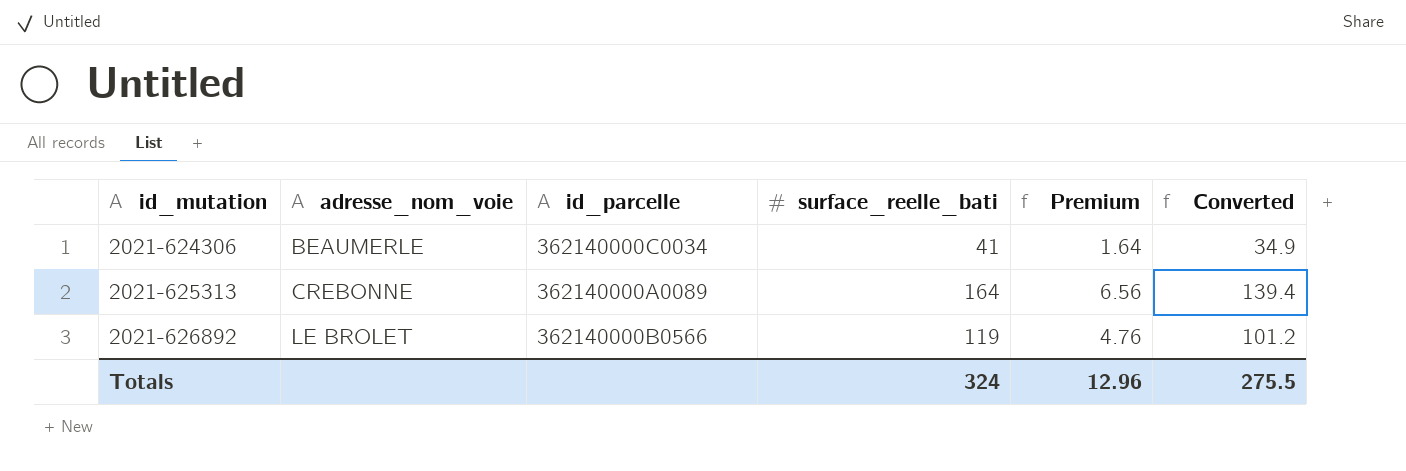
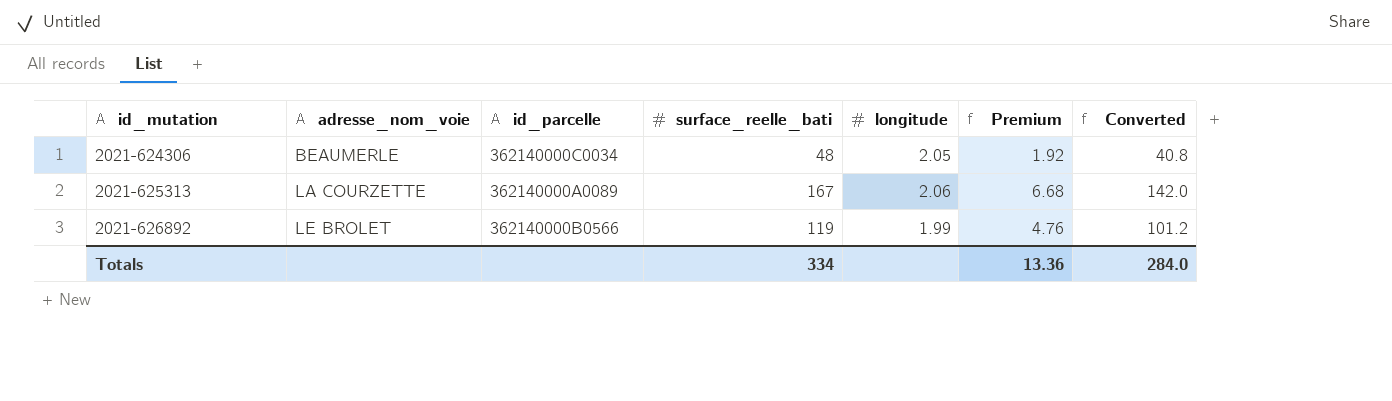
column longitude | position: none -> 5
2021-624306 | surface_reelle_bati: 41 -> 48
2021-624306 | Premium: 1.64 -> 1.92
2021-624306 | Converted: 34.9 -> 40.8
2021-625313 | adresse_nom_voie: CREBONNE -> LA COURZETTE
2021-625313 | surface_reelle_bati: 164 -> 167
2021-625313 | Premium: 6.56 -> 6.68
2021-625313 | Converted: 139.4 -> 142.0
Totals | surface_reelle_bati: 324 -> 334
Totals | Premium: 12.96 -> 13.36
Totals | Converted: 275.5 -> 284.0

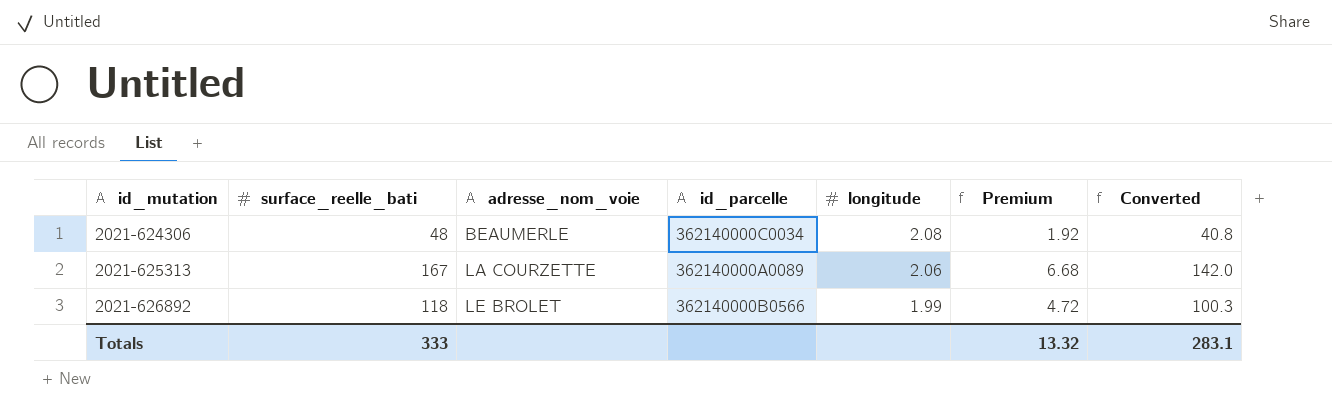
column surface_reelle_bati | position: 4 -> 2
2021-624306 | longitude: 2.05 -> 2.08
2021-626892 | surface_reelle_bati: 119 -> 118
2021-626892 | Premium: 4.76 -> 4.72
2021-626892 | Converted: 101.2 -> 100.3
Totals | surface_reelle_bati: 334 -> 333
Totals | Premium: 13.36 -> 13.32
Totals | Converted: 284.0 -> 283.1

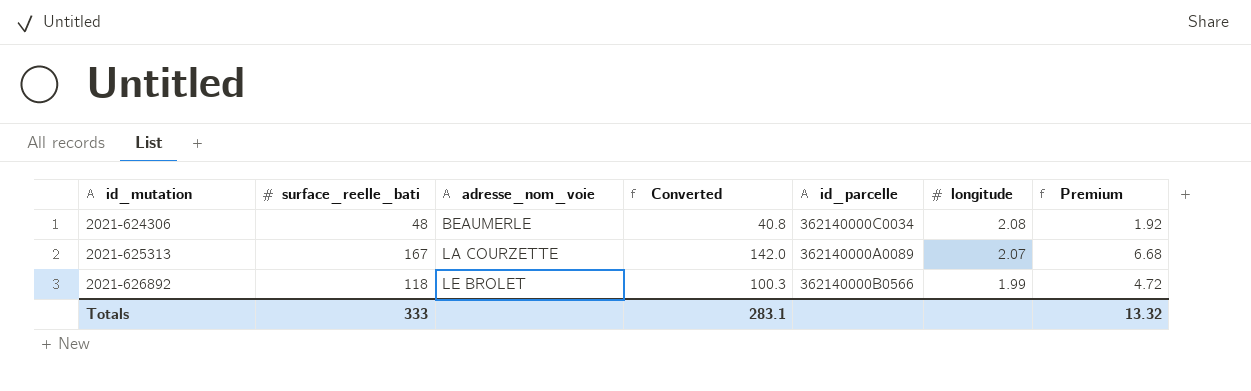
column Converted | position: 7 -> 4
2021-625313 | longitude: 2.06 -> 2.07

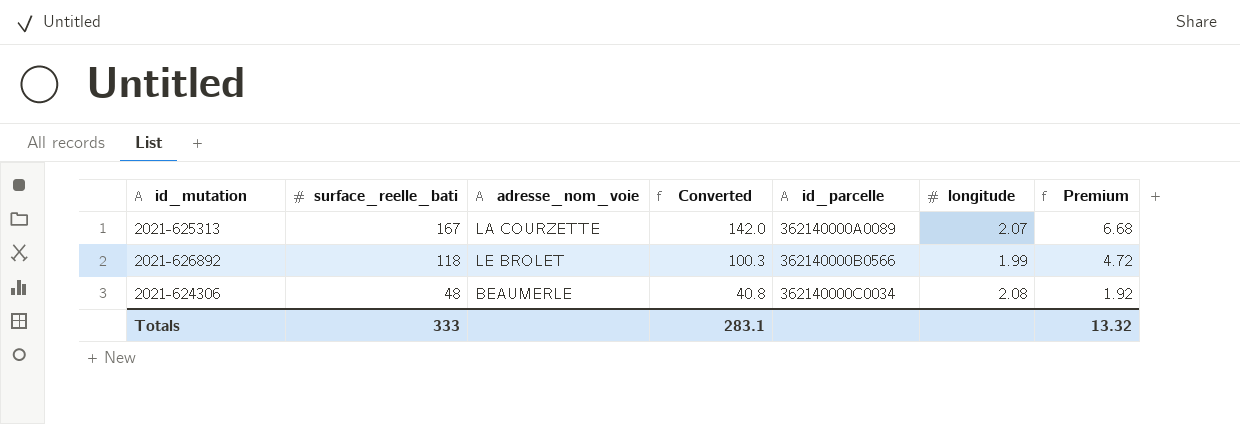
row order: id_mutation ascending -> surface_reelle_bati descending

